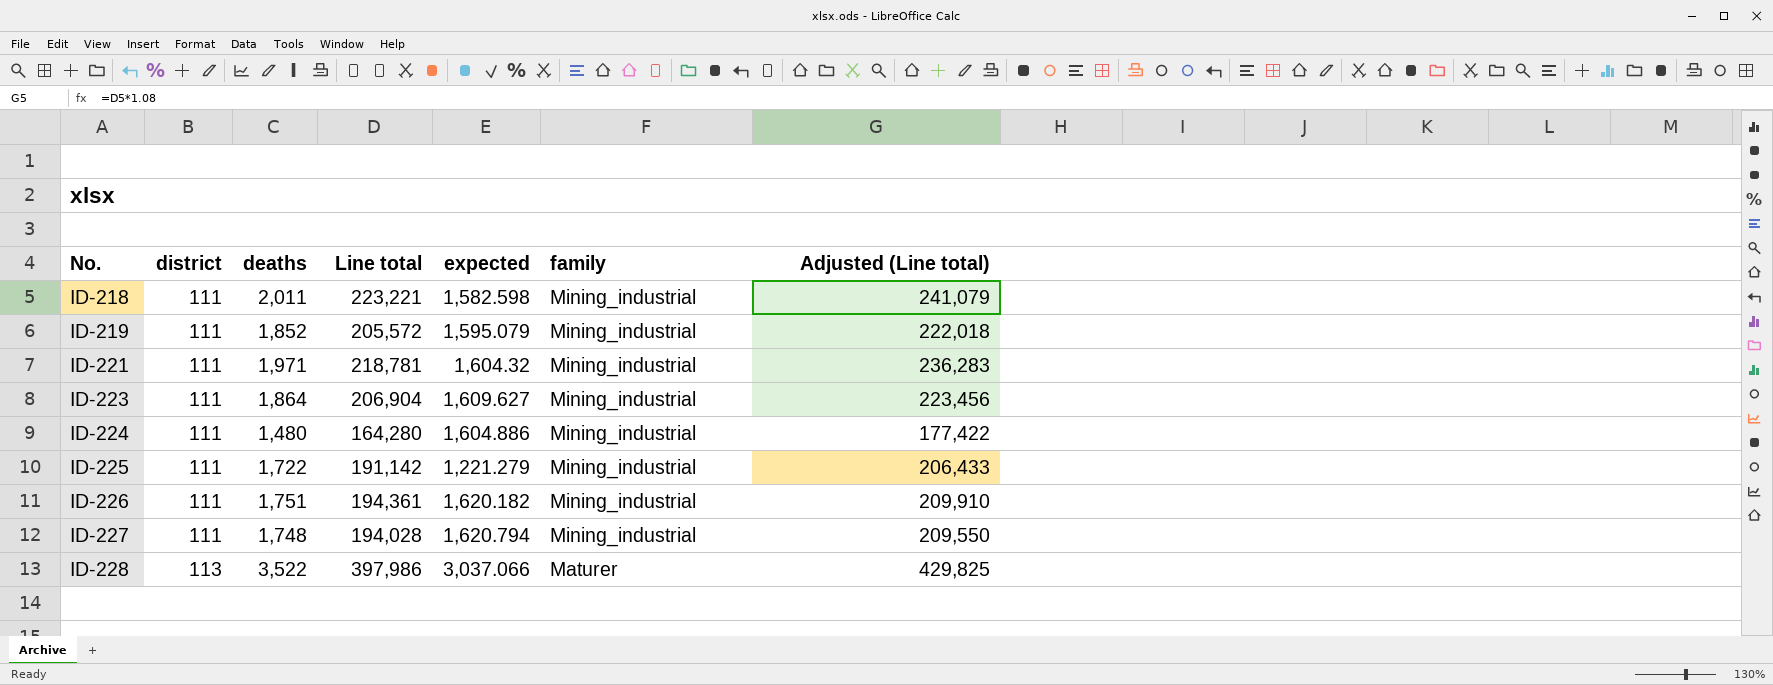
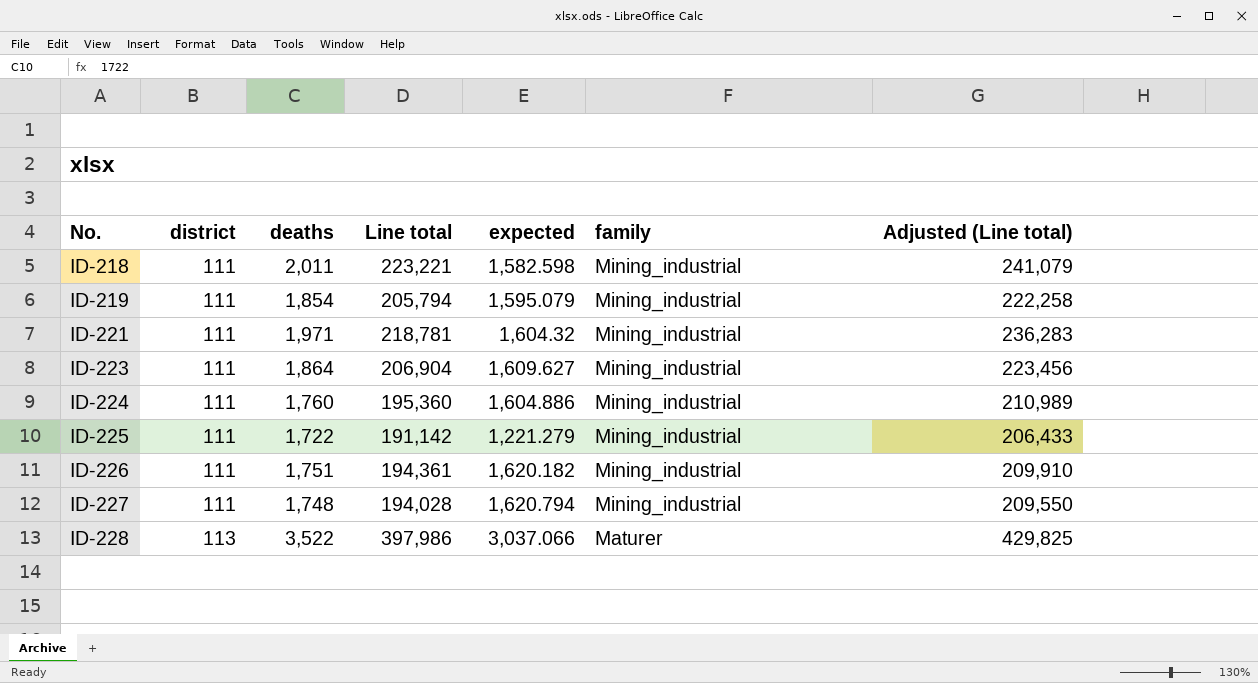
ID-219 | deaths: 1,852 -> 1,854
ID-219 | Line total: 205,572 -> 205,794
ID-219 | Adjusted (Line total): 222,018 -> 222,258
ID-224 | deaths: 1,480 -> 1,760
ID-224 | Line total: 164,280 -> 195,360
ID-224 | Adjusted (Line total): 177,422 -> 210,989

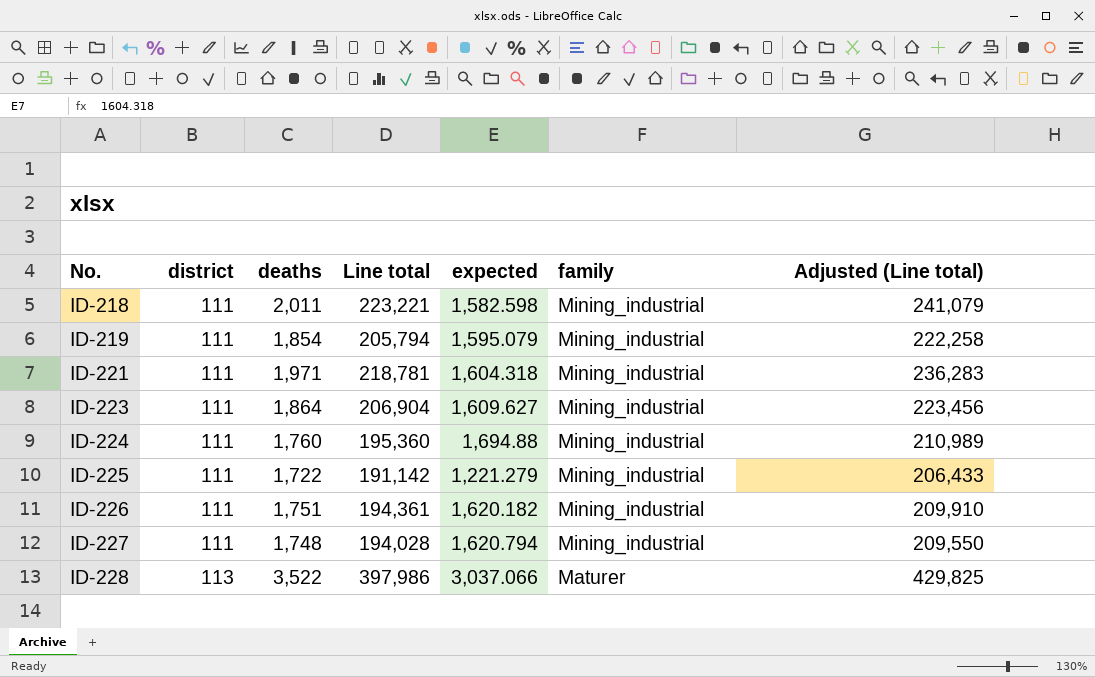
ID-221 | expected: 1,604.32 -> 1,604.318
ID-224 | expected: 1,604.886 -> 1,694.88

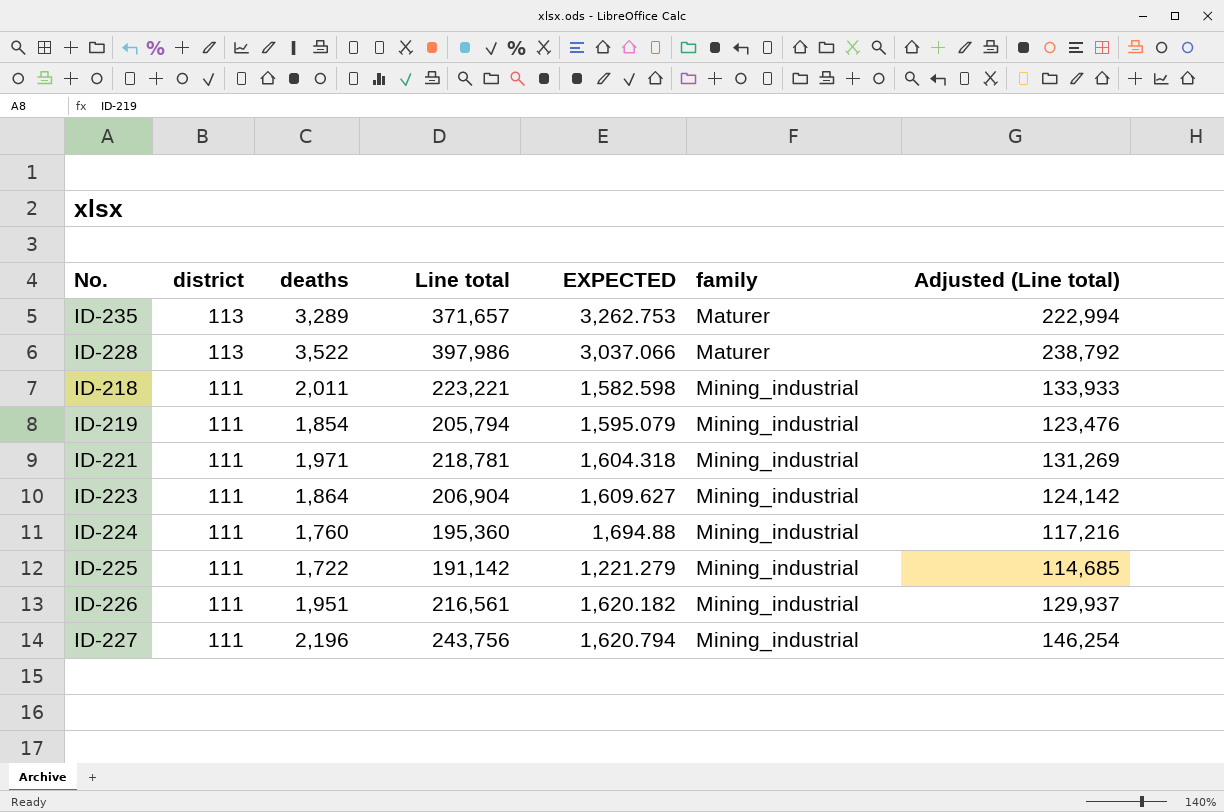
row order: No. ascending -> district descending
column name: expected -> EXPECTED
column Adjusted (Line total) | formula: [Line total] * 1.08 -> [Line total] * 0.6
row ID-235: none -> 113 | 3,289 | 371,657 | 3,262.753 | Maturer | 222,994
ID-226 | deaths: 1,751 -> 1,951
ID-226 | Line total: 194,361 -> 216,561
ID-227 | deaths: 1,748 -> 2,196
ID-227 | Line total: 194,028 -> 243,756

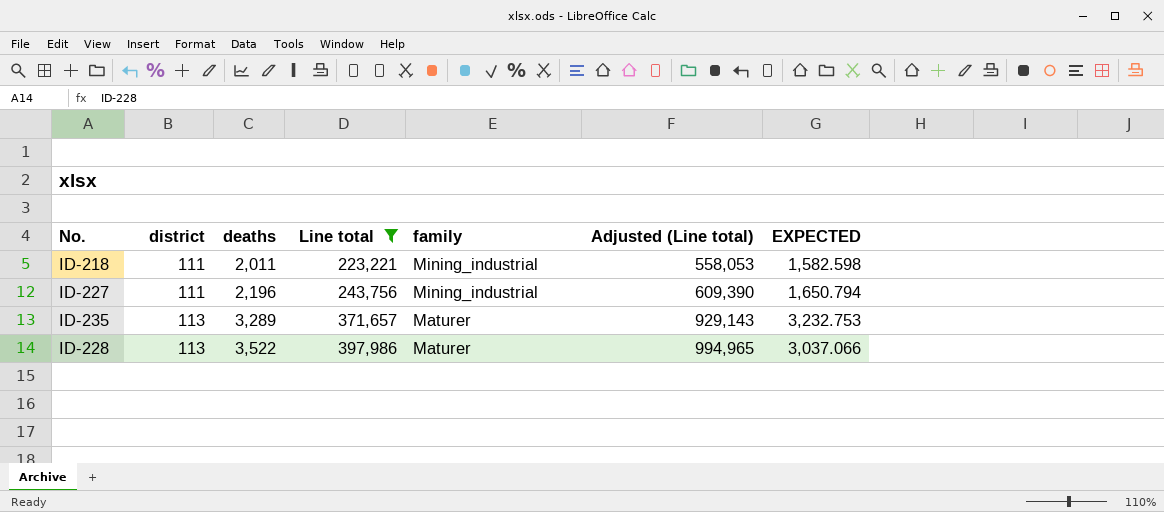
filter: none -> Line total >= 223,221
row order: district descending -> district ascending
column Adjusted (Line total) | formula: [Line total] * 0.6 -> [Line total] * 2.5
column EXPECTED | position: 5 -> 7
ID-227 | EXPECTED: 1,620.794 -> 1,650.794
ID-235 | EXPECTED: 3,262.753 -> 3,232.753

